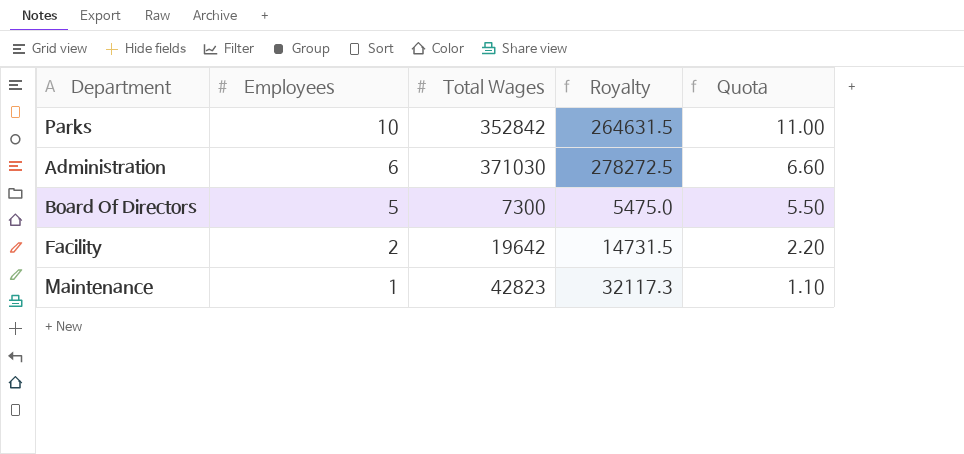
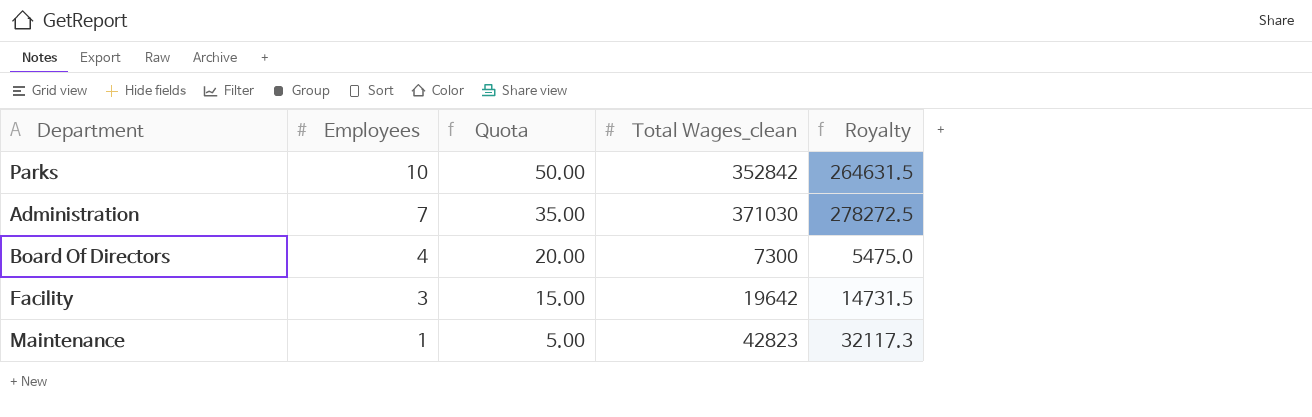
column Quota | formula: [Employees] * 1.1 -> [Employees] * 5
column Quota | position: 5 -> 3
column name: Total Wages -> Total Wages_clean
Administration | Employees: 6 -> 7
Board Of Directors | Employees: 5 -> 4
Facility | Employees: 2 -> 3

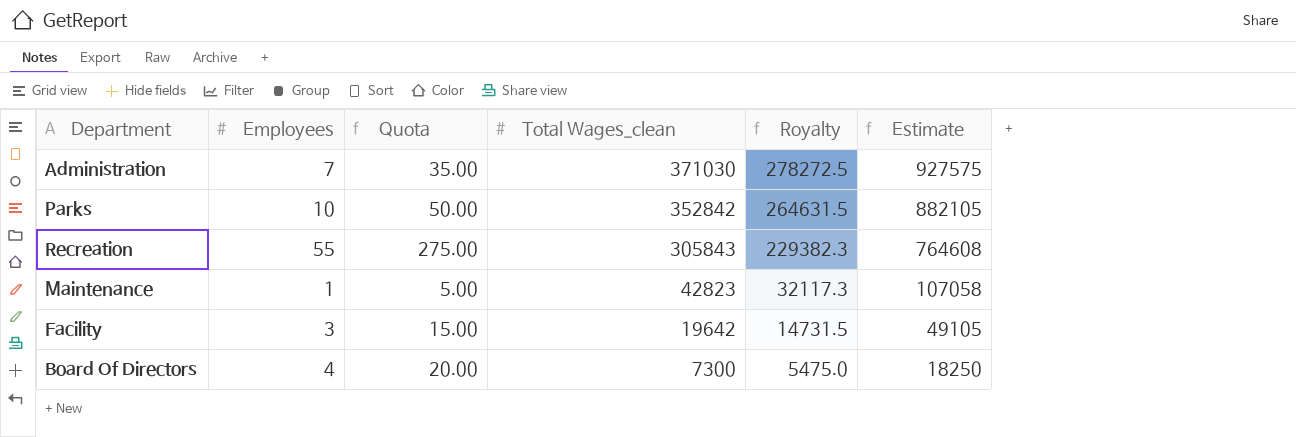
row order: Employees descending -> Total Wages_clean descending
column Estimate | formula: none -> [Total Wages_clean] * 2.5
row Recreation: none -> 55 | 275.00 | 305843 | 229382.3 | 764608

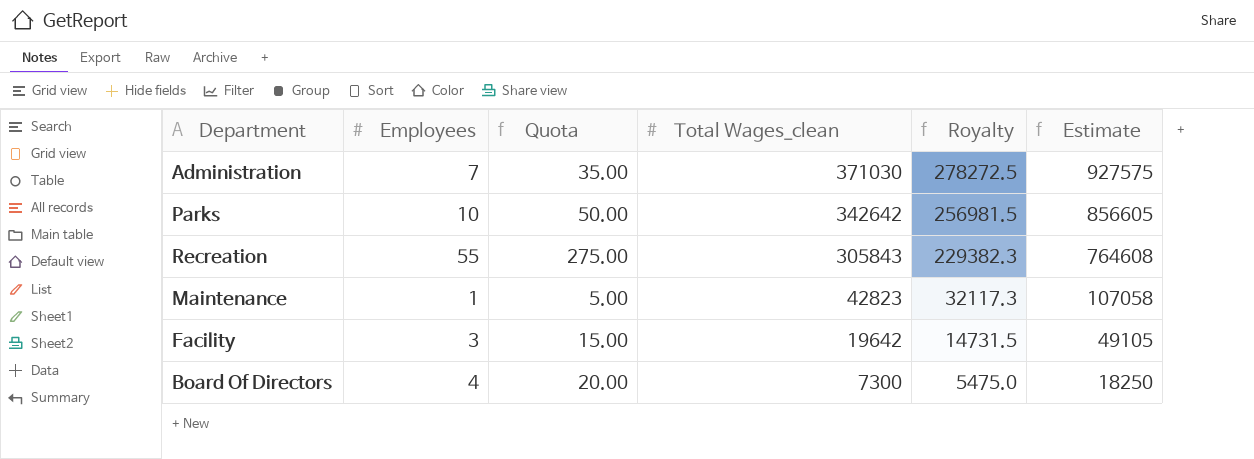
Parks | Total Wages_clean: 352842 -> 342642
Parks | Royalty: 264631.5 -> 256981.5
Parks | Estimate: 882105 -> 856605

